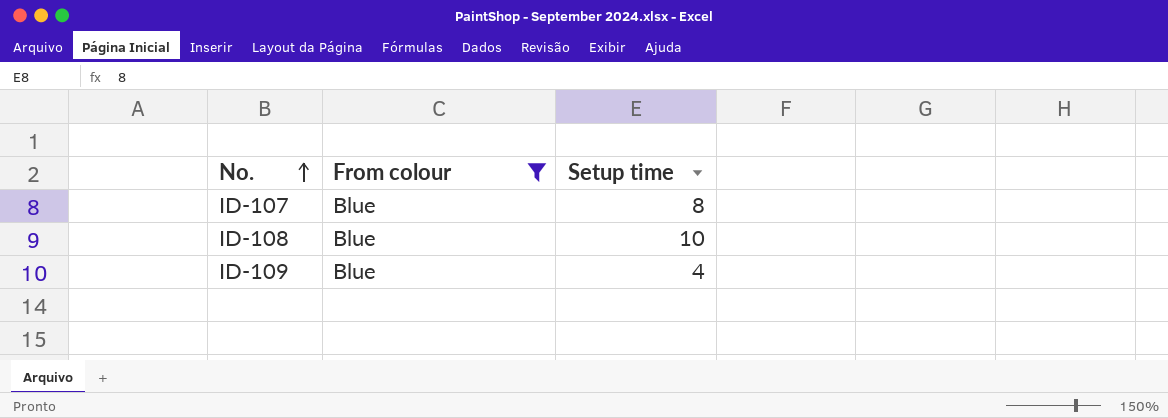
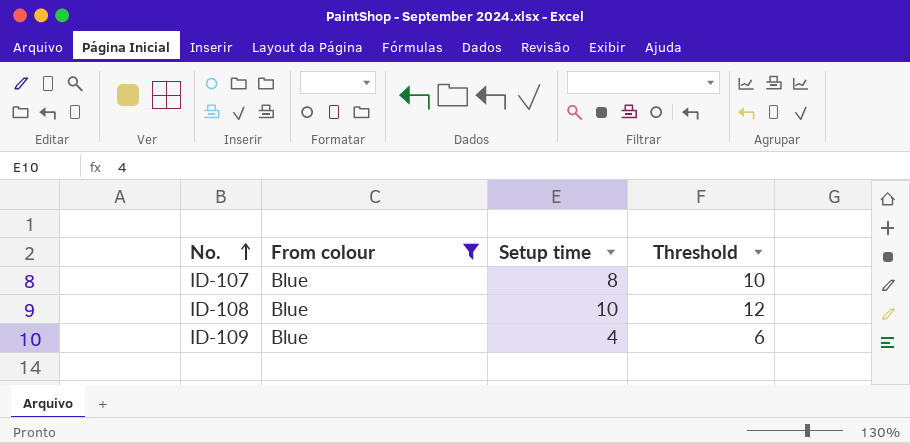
column Threshold | formula: none -> [Setup time] + 2

